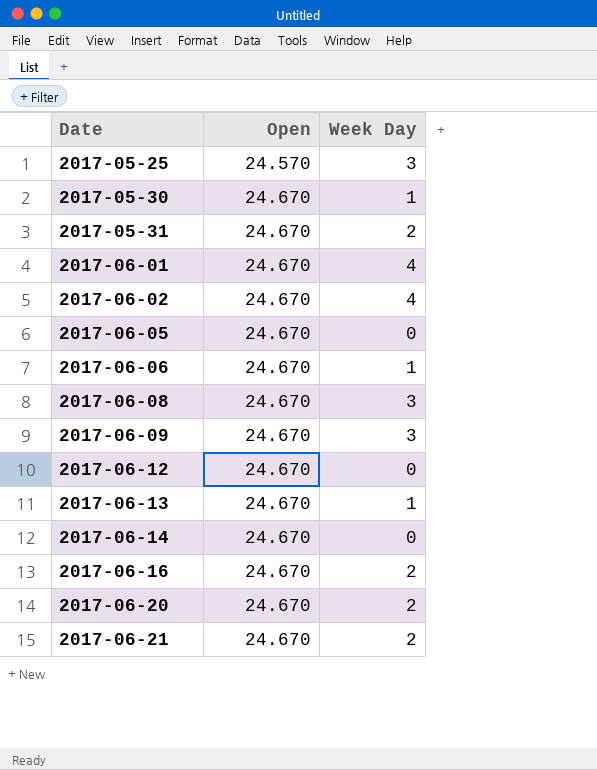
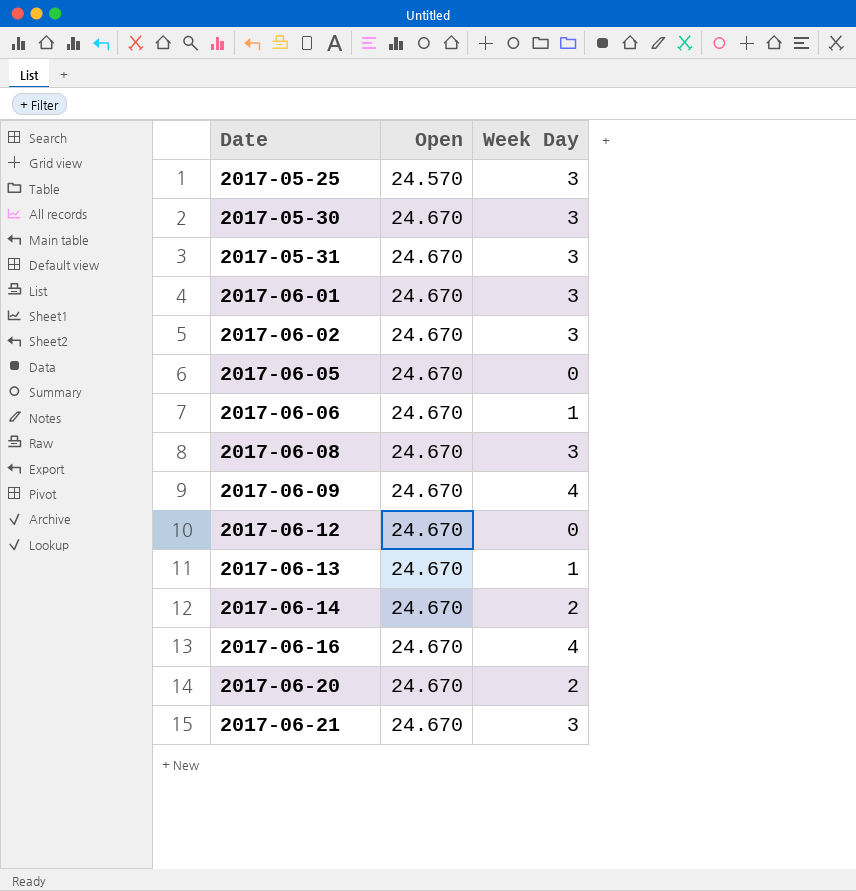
2017-05-30 | Week Day: 1 -> 3
2017-05-31 | Week Day: 2 -> 3
2017-06-01 | Week Day: 4 -> 3
2017-06-02 | Week Day: 4 -> 3
2017-06-09 | Week Day: 3 -> 4
2017-06-14 | Week Day: 0 -> 2
2017-06-16 | Week Day: 2 -> 4
2017-06-21 | Week Day: 2 -> 3

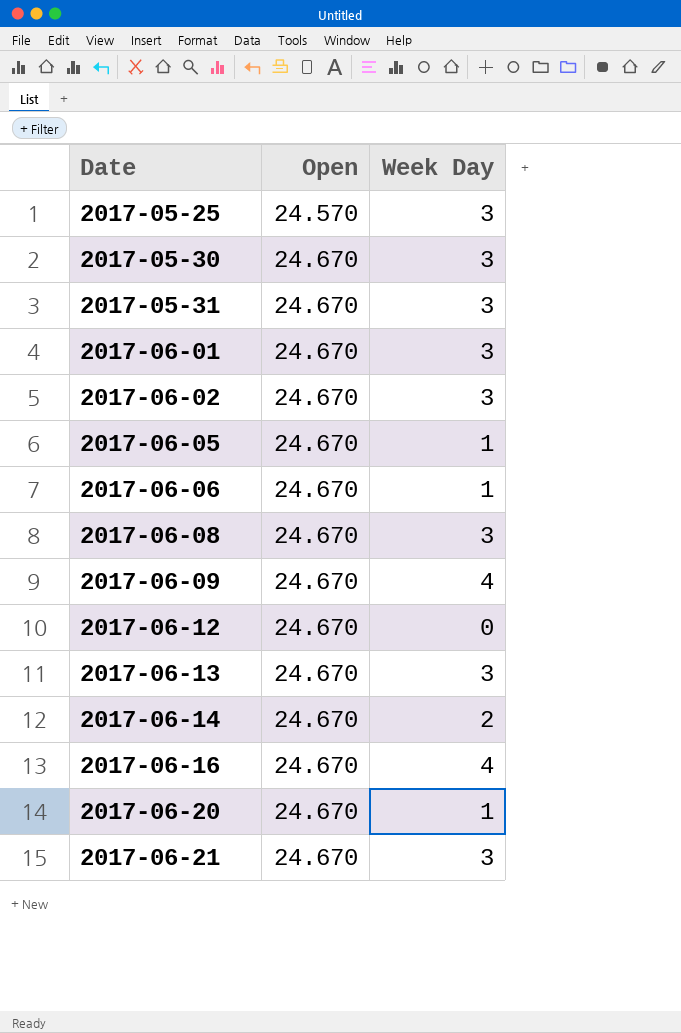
2017-06-05 | Week Day: 0 -> 1
2017-06-13 | Week Day: 1 -> 3
2017-06-20 | Week Day: 2 -> 1

